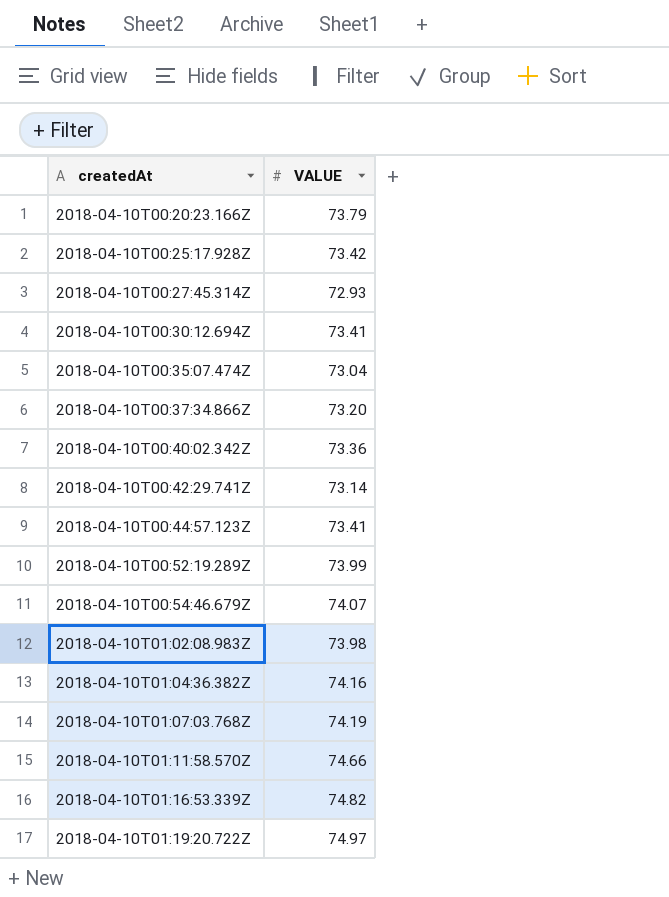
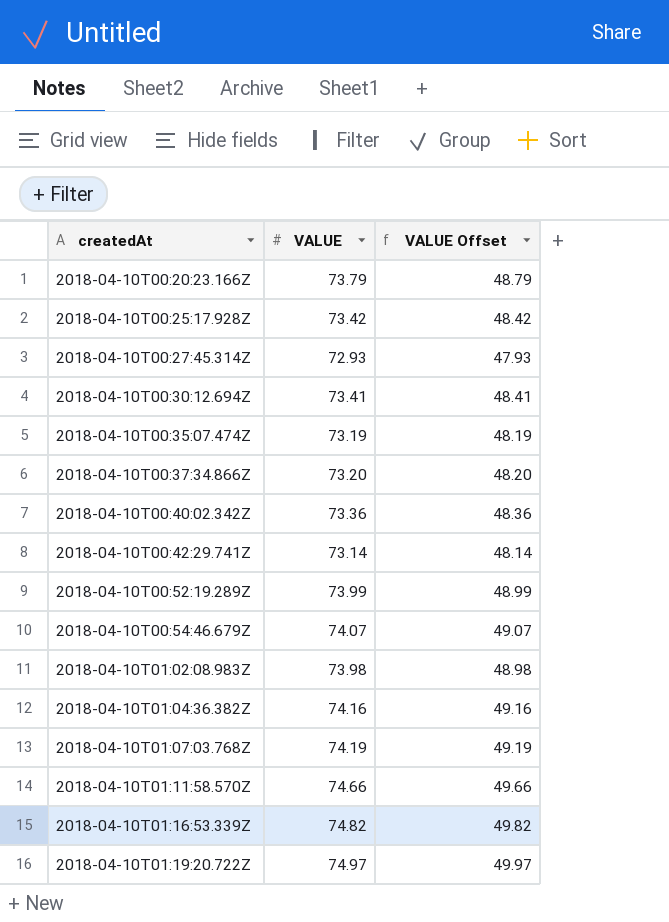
column VALUE Offset | formula: none -> [VALUE] - 25
row 2018-04-10T00:44:57.123Z: 73.41 -> none
2018-04-10T00:35:07.474Z | VALUE: 73.04 -> 73.19

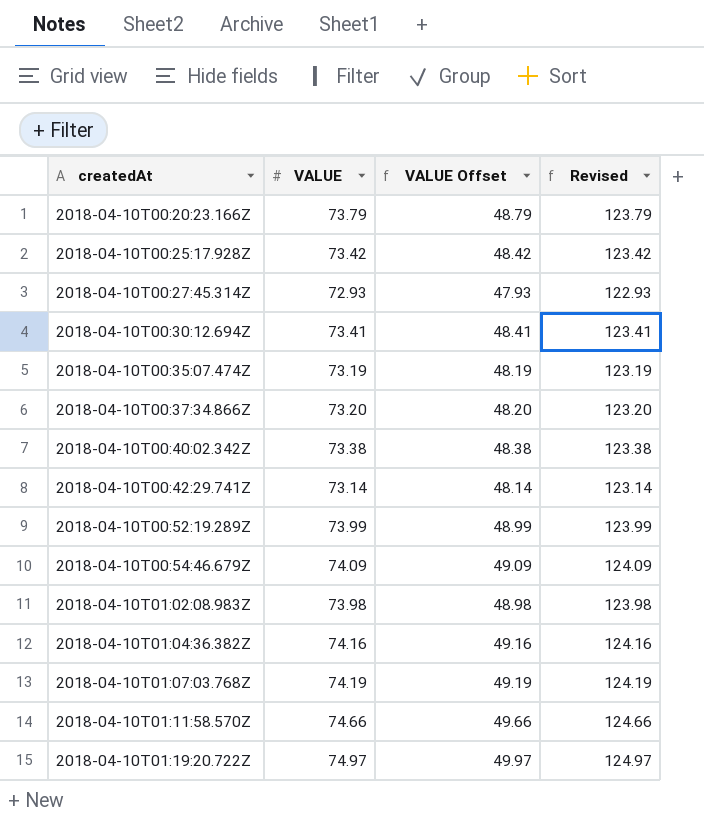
column Revised | formula: none -> [VALUE] + 50
row 2018-04-10T01:16:53.339Z: 74.82 | 49.82 -> none
2018-04-10T00:40:02.342Z | VALUE: 73.36 -> 73.38
2018-04-10T00:40:02.342Z | VALUE Offset: 48.36 -> 48.38
2018-04-10T00:54:46.679Z | VALUE: 74.07 -> 74.09
2018-04-10T00:54:46.679Z | VALUE Offset: 49.07 -> 49.09

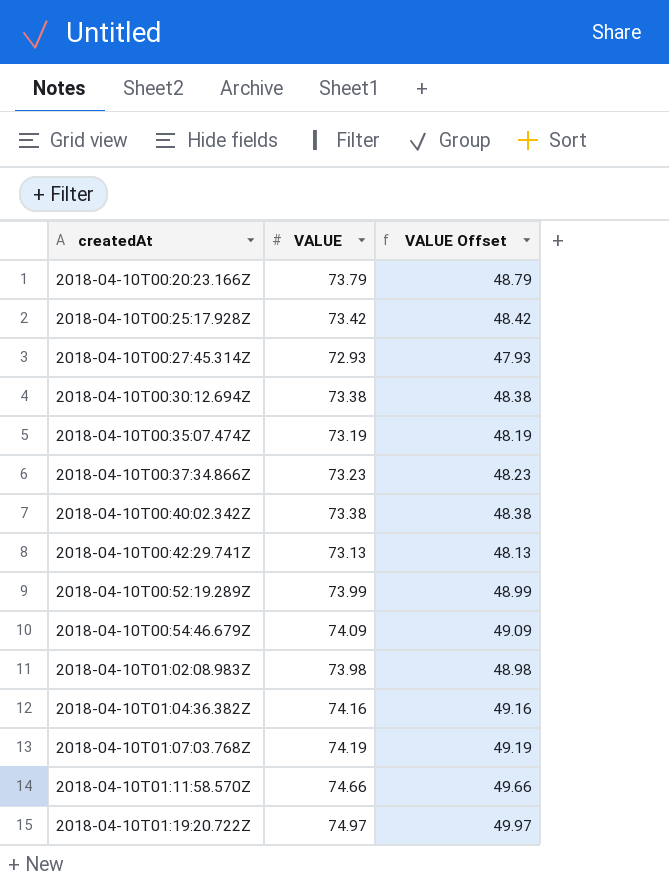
column Revised | formula: [VALUE] + 50 -> none
2018-04-10T00:30:12.694Z | VALUE: 73.41 -> 73.38
2018-04-10T00:30:12.694Z | VALUE Offset: 48.41 -> 48.38
2018-04-10T00:37:34.866Z | VALUE: 73.20 -> 73.23
2018-04-10T00:37:34.866Z | VALUE Offset: 48.20 -> 48.23
2018-04-10T00:42:29.741Z | VALUE: 73.14 -> 73.13
2018-04-10T00:42:29.741Z | VALUE Offset: 48.14 -> 48.13

